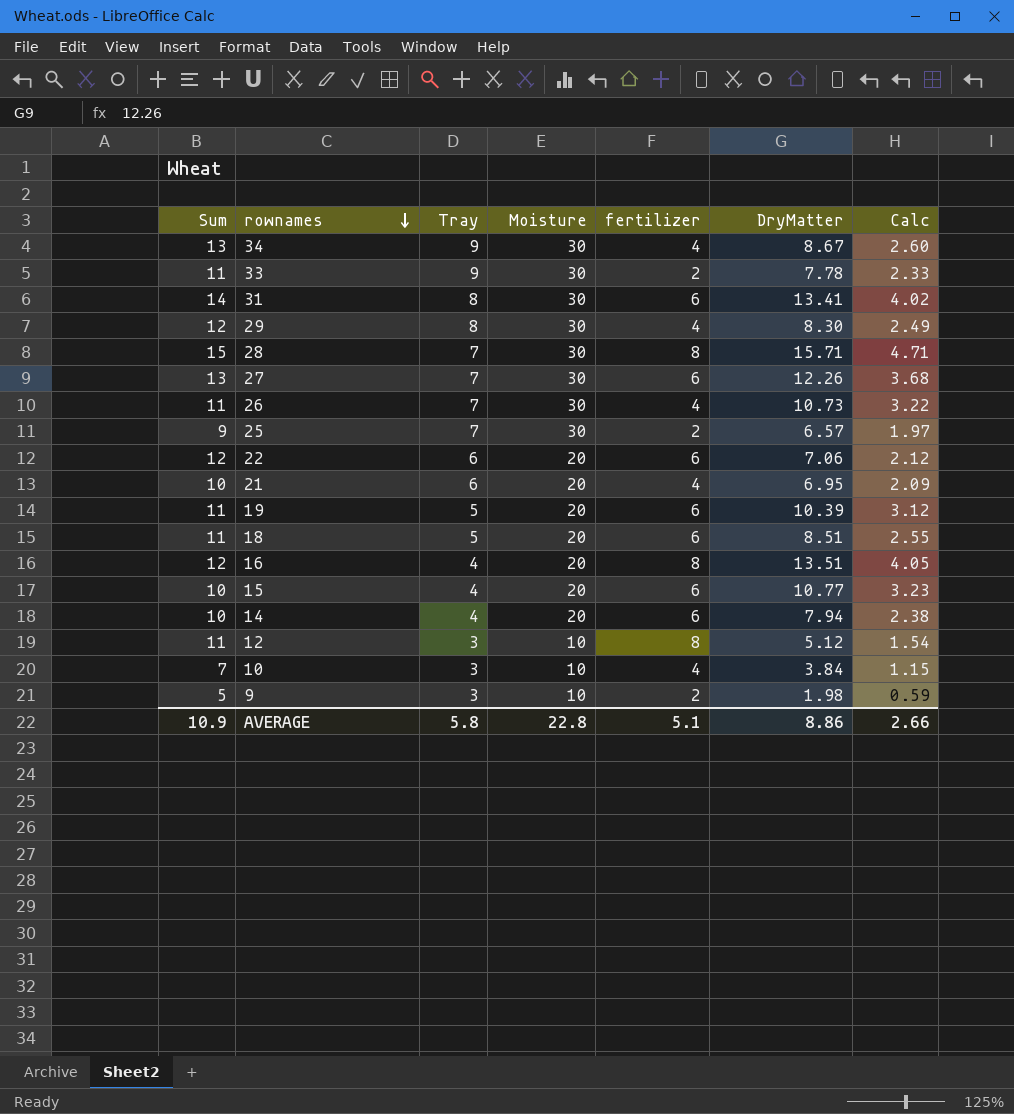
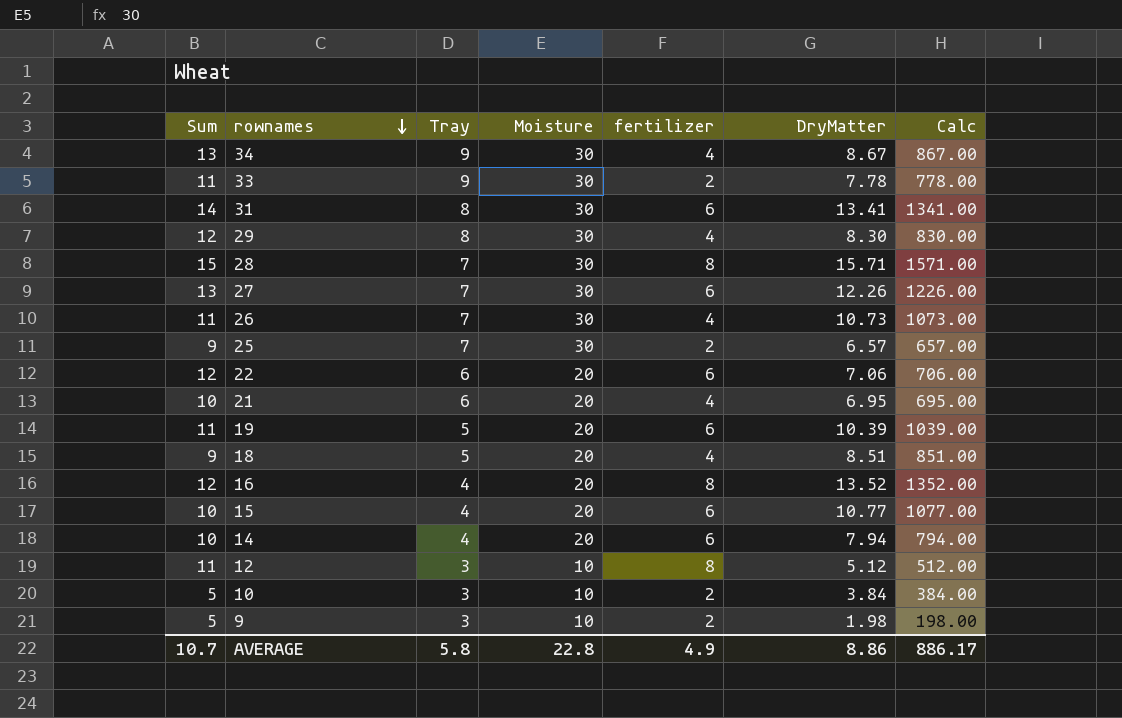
column Calc | formula: [DryMatter] * 0.3 -> [DryMatter] * 100
18 | Sum: 11 -> 9
18 | fertilizer: 6 -> 4
16 | DryMatter: 13.51 -> 13.52
10 | Sum: 7 -> 5
10 | fertilizer: 4 -> 2
AVERAGE | Sum: 10.9 -> 10.7
AVERAGE | fertilizer: 5.1 -> 4.9
AVERAGE | Calc: 2.66 -> 886.17

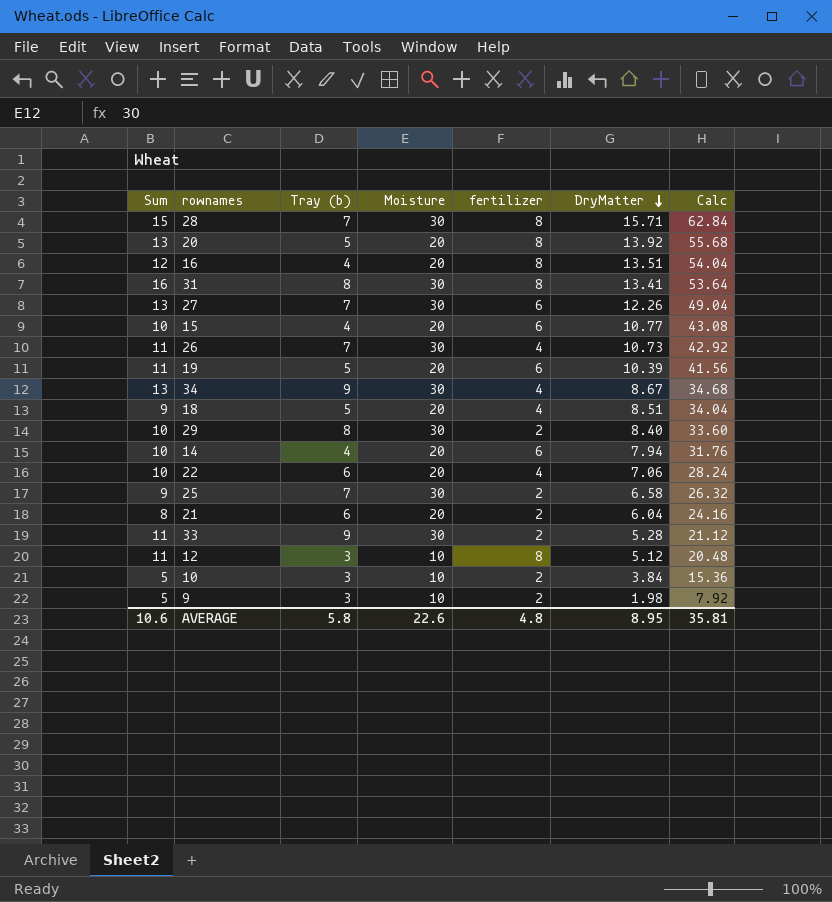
row order: rownames descending -> DryMatter descending
column name: Tray -> Tray (b)
column Calc | formula: [DryMatter] * 100 -> [DryMatter] * 4
row 20: none -> 13 | 5 | 20 | 8 | 13.92 | 55.68
16 | DryMatter: 13.52 -> 13.51
31 | Sum: 14 -> 16
31 | fertilizer: 6 -> 8
29 | Sum: 12 -> 10
29 | fertilizer: 4 -> 2
29 | DryMatter: 8.30 -> 8.40
22 | Sum: 12 -> 10
22 | fertilizer: 6 -> 4
25 | DryMatter: 6.57 -> 6.58
21 | Sum: 10 -> 8
21 | fertilizer: 4 -> 2
21 | DryMatter: 6.95 -> 6.04
33 | DryMatter: 7.78 -> 5.28
AVERAGE | Sum: 10.7 -> 10.6
AVERAGE | Moisture: 22.8 -> 22.6
AVERAGE | fertilizer: 4.9 -> 4.8
AVERAGE | DryMatter: 8.86 -> 8.95
AVERAGE | Calc: 886.17 -> 35.81

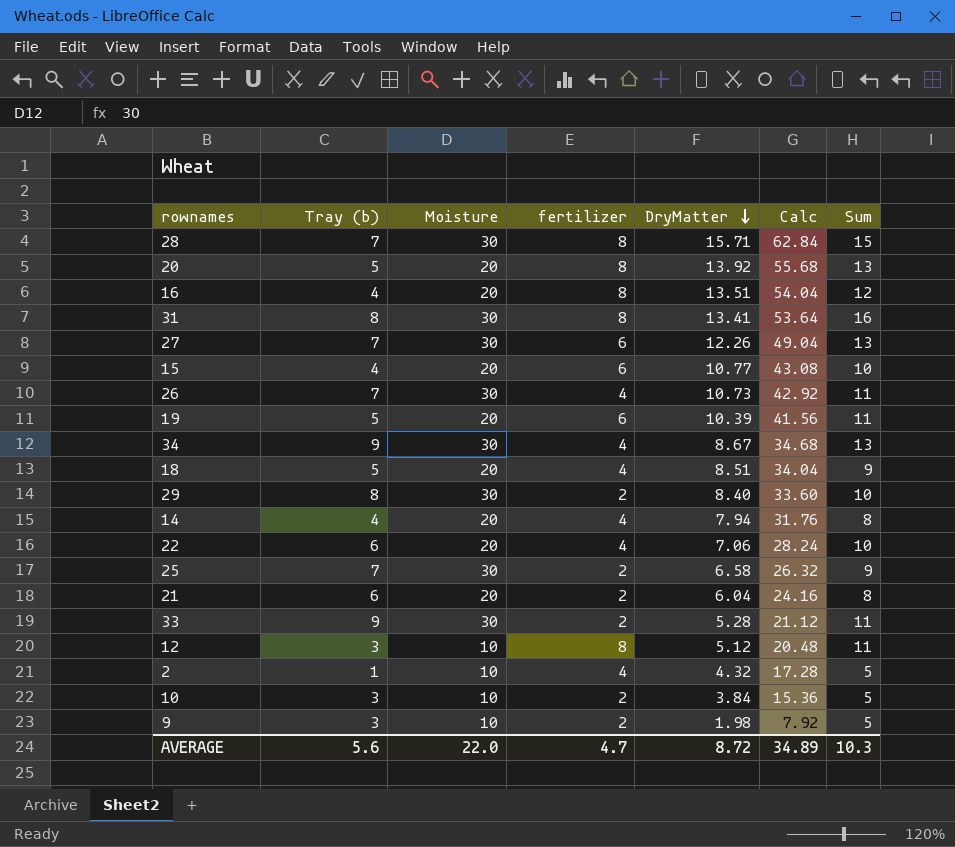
column Sum | position: 1 -> 7
14 | fertilizer: 6 -> 4
14 | Sum: 10 -> 8
row 2: none -> 1 | 10 | 4 | 4.32 | 17.28 | 5
AVERAGE | Tray (b): 5.8 -> 5.6
AVERAGE | Moisture: 22.6 -> 22.0
AVERAGE | fertilizer: 4.8 -> 4.7
AVERAGE | DryMatter: 8.95 -> 8.72
AVERAGE | Calc: 35.81 -> 34.89
AVERAGE | Sum: 10.6 -> 10.3

